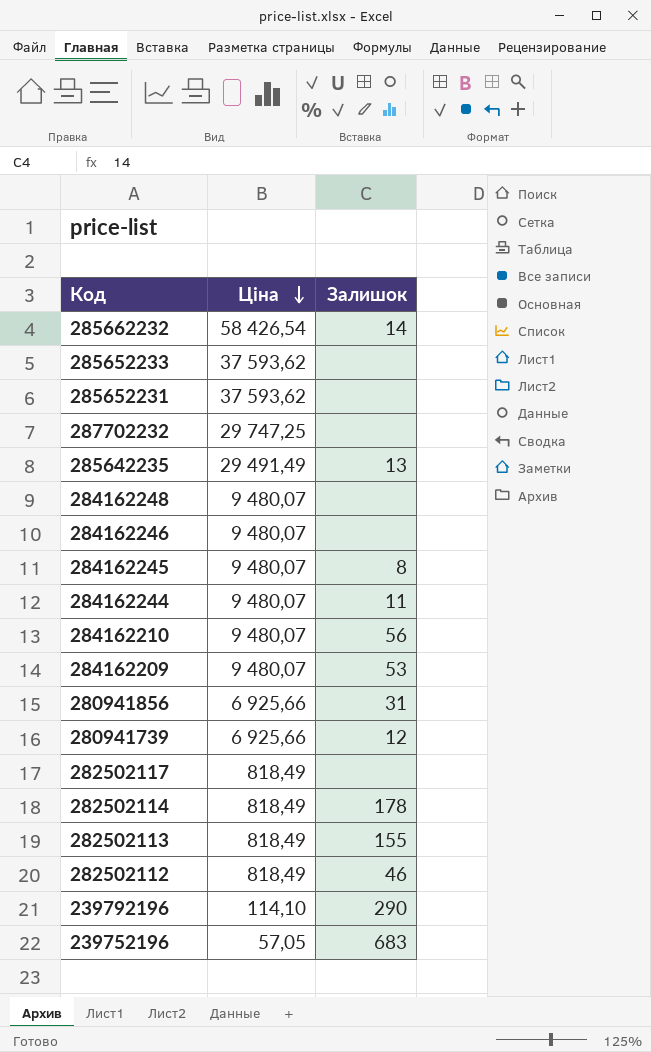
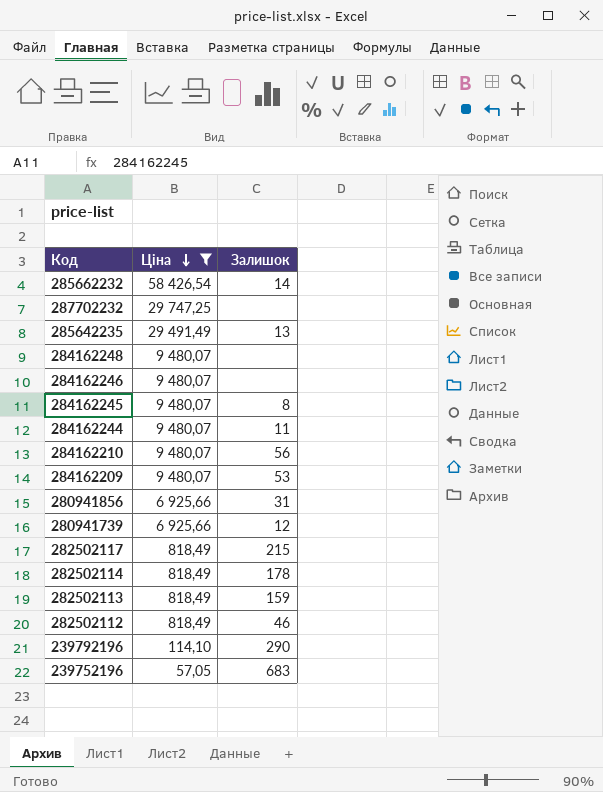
filter: none -> Ціна != 37 593,62
282502117 | Залишок: none -> 215
282502113 | Залишок: 155 -> 159

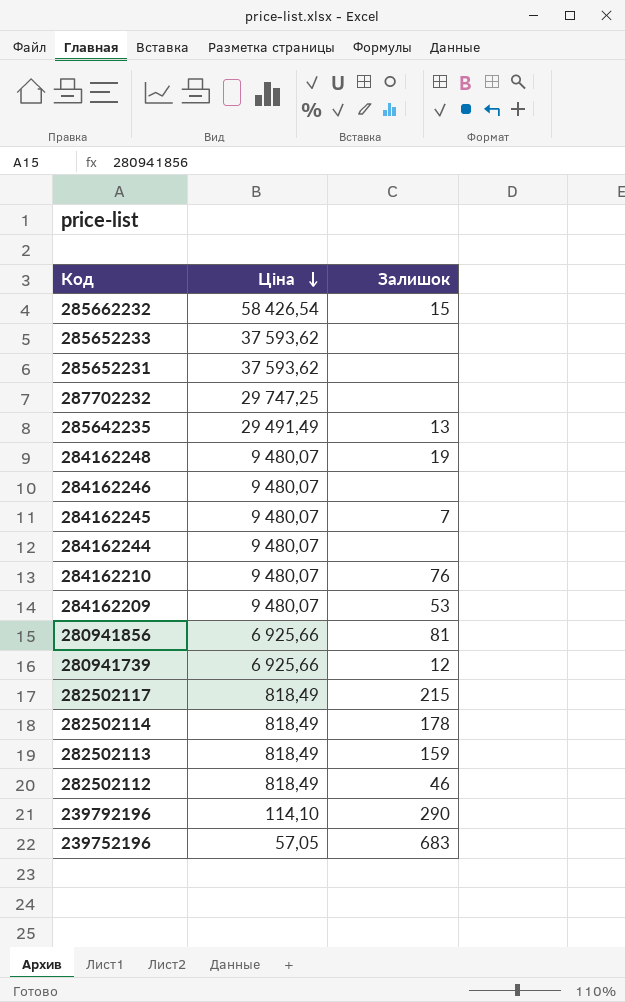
filter: Ціна != 37 593,62 -> none
285662232 | Залишок: 14 -> 15
284162248 | Залишок: none -> 19
284162245 | Залишок: 8 -> 7
284162244 | Залишок: 11 -> none
284162210 | Залишок: 56 -> 76
280941856 | Залишок: 31 -> 81

